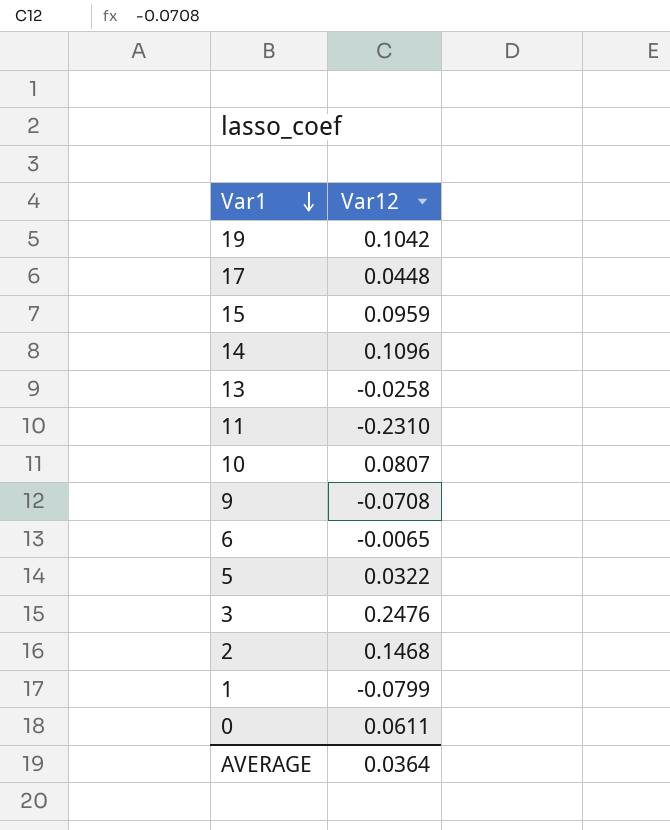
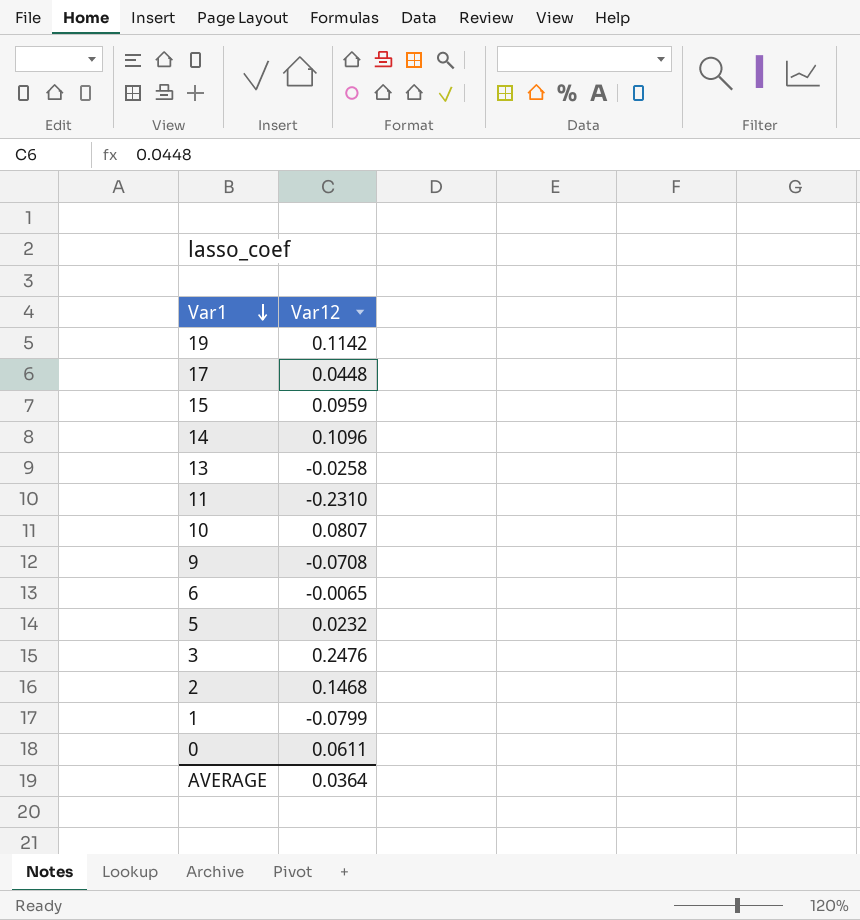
19 | Var12: 0.1042 -> 0.1142
5 | Var12: 0.0322 -> 0.0232

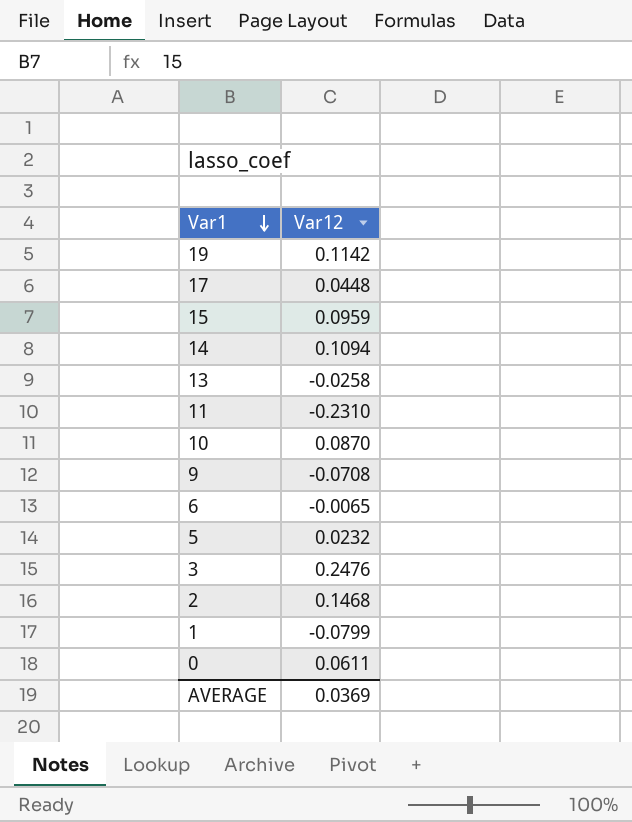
14 | Var12: 0.1096 -> 0.1094
10 | Var12: 0.0807 -> 0.0870
AVERAGE | Var12: 0.0364 -> 0.0369

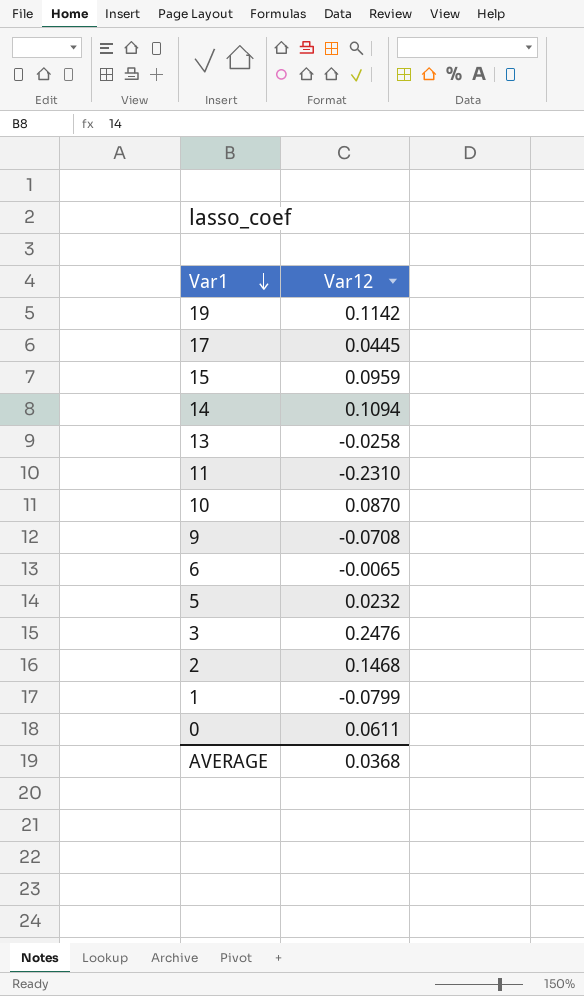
17 | Var12: 0.0448 -> 0.0445
AVERAGE | Var12: 0.0369 -> 0.0368

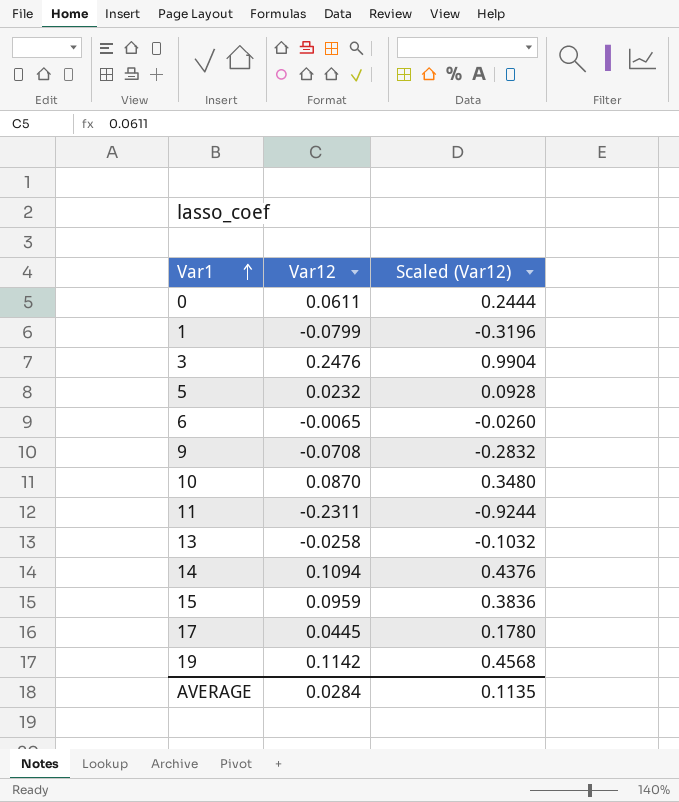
row order: Var1 descending -> Var1 ascending
column Scaled (Var12) | formula: none -> [Var12] * 4
row 2: 0.1468 -> none
11 | Var12: -0.2310 -> -0.2311
AVERAGE | Var12: 0.0368 -> 0.0284

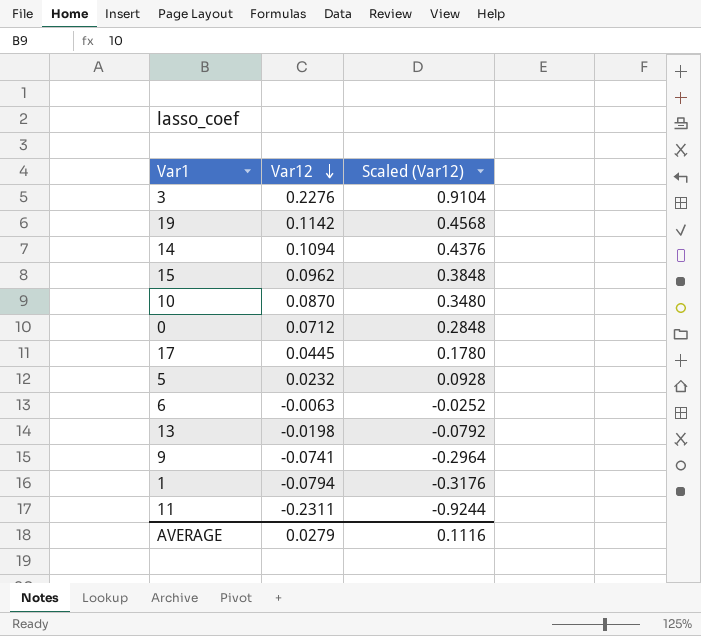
row order: Var1 ascending -> Var12 descending
3 | Var12: 0.2476 -> 0.2276
3 | Scaled (Var12): 0.9904 -> 0.9104
15 | Var12: 0.0959 -> 0.0962
15 | Scaled (Var12): 0.3836 -> 0.3848
0 | Var12: 0.0611 -> 0.0712
0 | Scaled (Var12): 0.2444 -> 0.2848
6 | Var12: -0.0065 -> -0.0063
6 | Scaled (Var12): -0.0260 -> -0.0252
13 | Var12: -0.0258 -> -0.0198
13 | Scaled (Var12): -0.1032 -> -0.0792
9 | Var12: -0.0708 -> -0.0741
9 | Scaled (Var12): -0.2832 -> -0.2964
1 | Var12: -0.0799 -> -0.0794
1 | Scaled (Var12): -0.3196 -> -0.3176
AVERAGE | Var12: 0.0284 -> 0.0279
AVERAGE | Scaled (Var12): 0.1135 -> 0.1116

